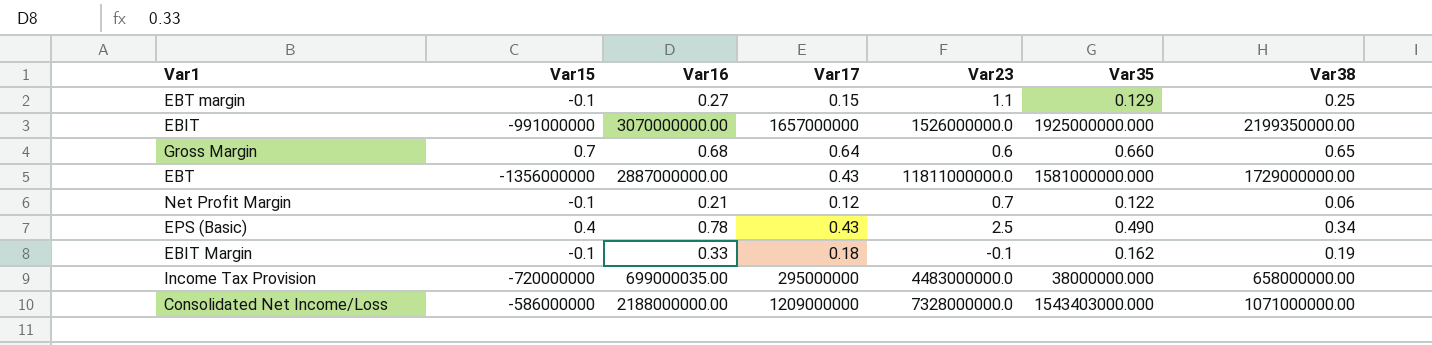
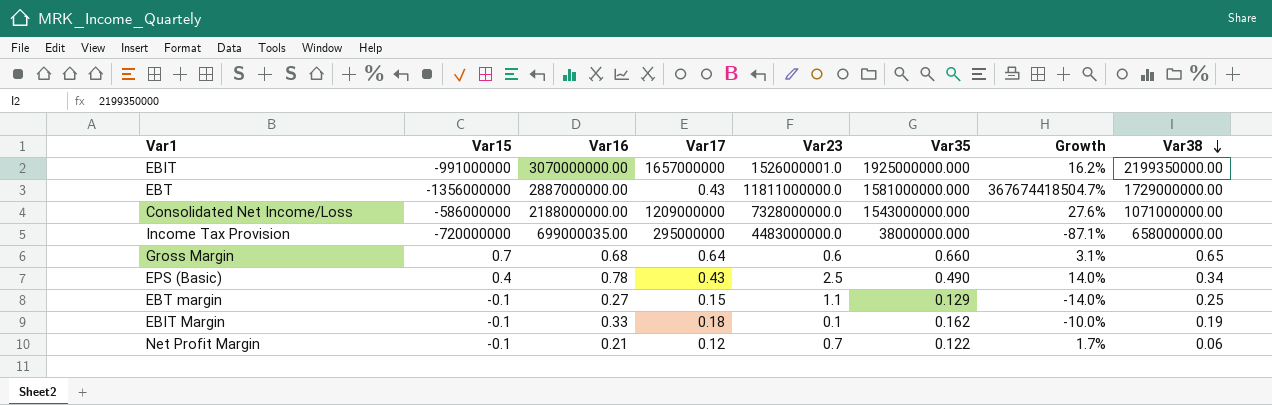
row order: none -> Var38 descending
column Growth | formula: none -> ([Var35] - [Var17]) / [Var17]
EBIT | Var23: 1526000000.0 -> 1526000001.0
Consolidated Net Income/Loss | Var35: 1543403000.000 -> 1543000000.000
EBIT Margin | Var23: -0.1 -> 0.1

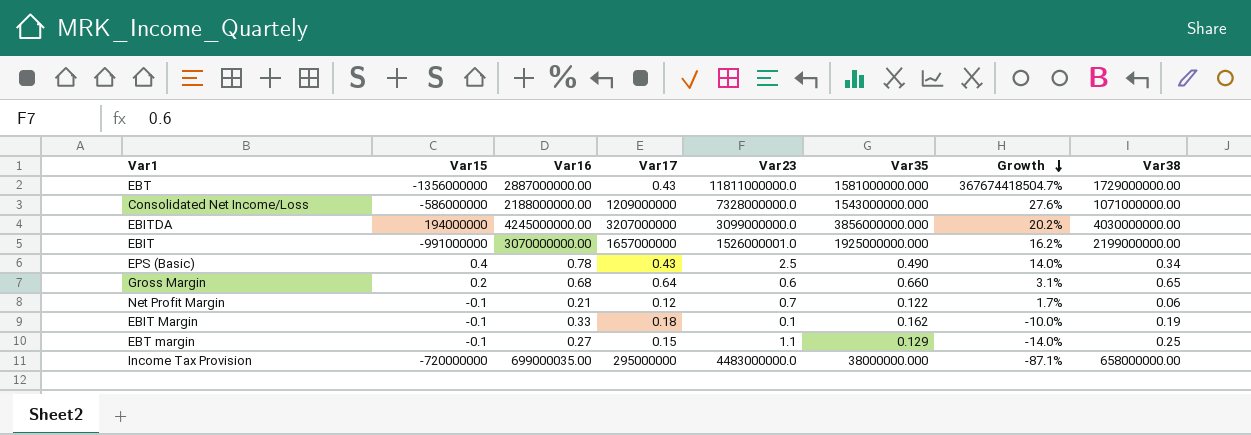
row order: Var38 descending -> Growth descending
row EBITDA: none -> 194000000 | 4245000000.00 | 3207000000 | 3099000000.0 | 3856000000.000 | 20.2% | 4030000000.00
EBIT | Var38: 2199350000.00 -> 2199000000.00
Gross Margin | Var15: 0.7 -> 0.2

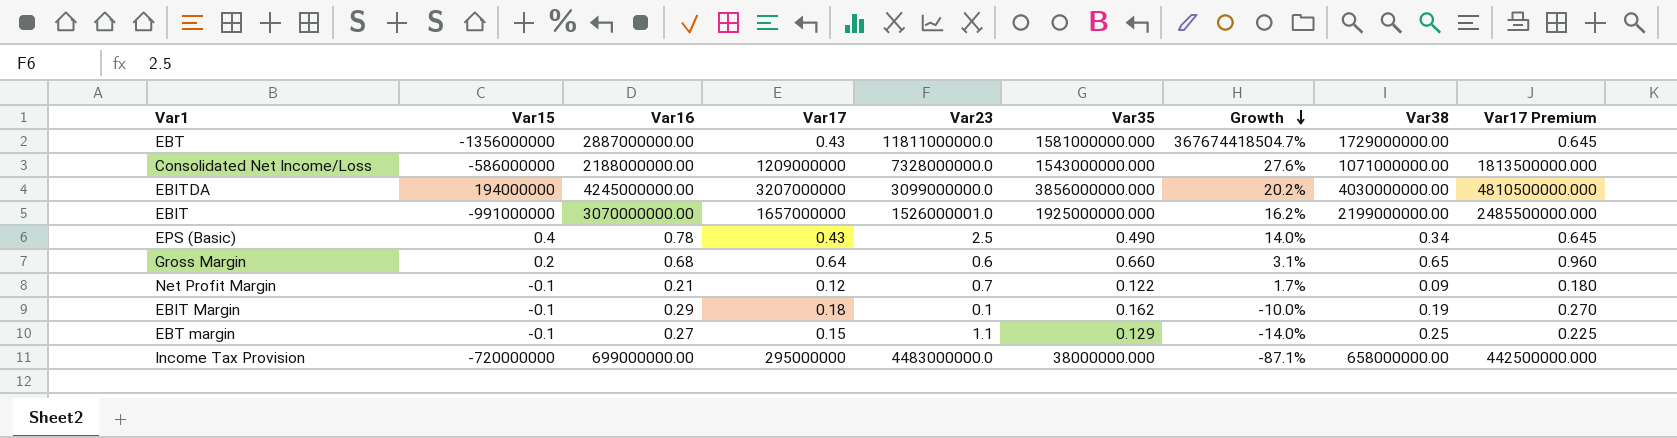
column Var17 Premium | formula: none -> [Var17] * 1.5
Net Profit Margin | Var38: 0.06 -> 0.09
EBIT Margin | Var16: 0.33 -> 0.29
Income Tax Provision | Var16: 699000035.00 -> 699000000.00

